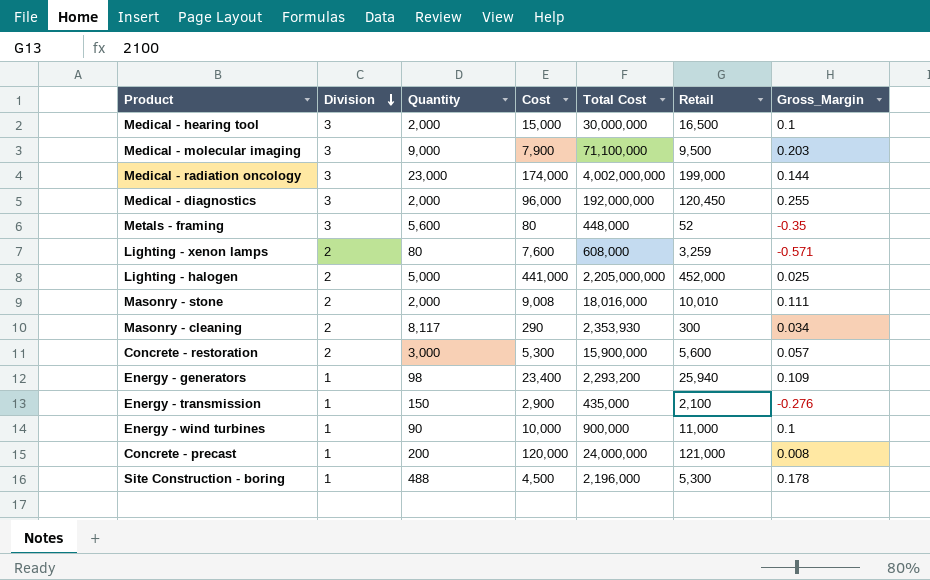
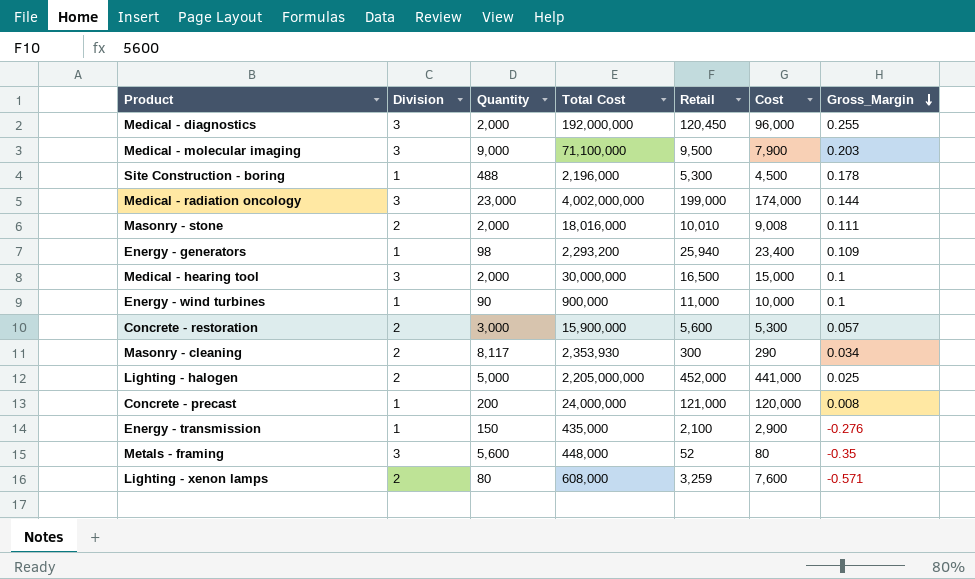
row order: Division descending -> Gross_Margin descending
column Cost | position: 4 -> 6

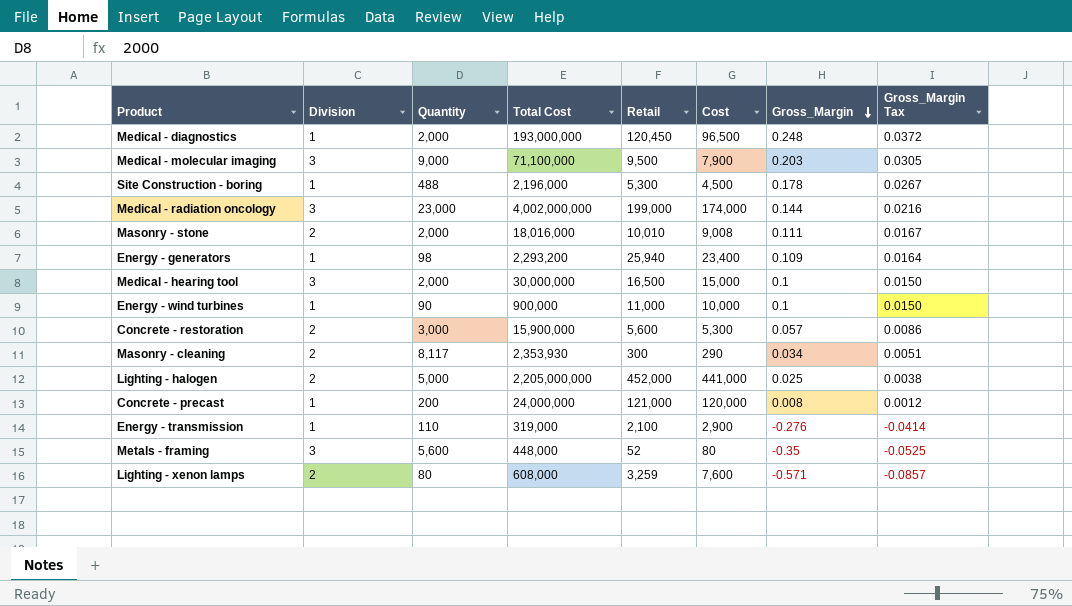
column Gross_Margin Tax | formula: none -> [Gross_Margin] * 0.15
Medical - diagnostics | Division: 3 -> 1
Medical - diagnostics | Total Cost: 192,000,000 -> 193,000,000
Medical - diagnostics | Cost: 96,000 -> 96,500
Medical - diagnostics | Gross_Margin: 0.255 -> 0.248
Energy - transmission | Quantity: 150 -> 110
Energy - transmission | Total Cost: 435,000 -> 319,000

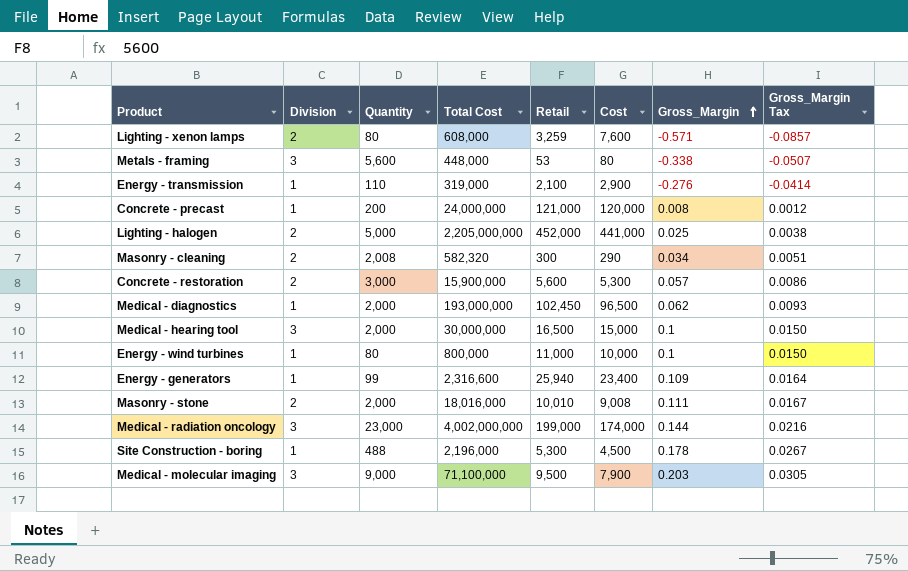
row order: Gross_Margin descending -> Gross_Margin ascending
Metals - framing | Retail: 52 -> 53
Metals - framing | Gross_Margin: -0.35 -> -0.338
Metals - framing | Gross_Margin Tax: -0.0525 -> -0.0507
Masonry - cleaning | Quantity: 8,117 -> 2,008
Masonry - cleaning | Total Cost: 2,353,930 -> 582,320
Medical - diagnostics | Retail: 120,450 -> 102,450
Medical - diagnostics | Gross_Margin: 0.248 -> 0.062
Medical - diagnostics | Gross_Margin Tax: 0.0372 -> 0.0093
Energy - wind turbines | Quantity: 90 -> 80
Energy - wind turbines | Total Cost: 900,000 -> 800,000
Energy - generators | Quantity: 98 -> 99
Energy - generators | Total Cost: 2,293,200 -> 2,316,600

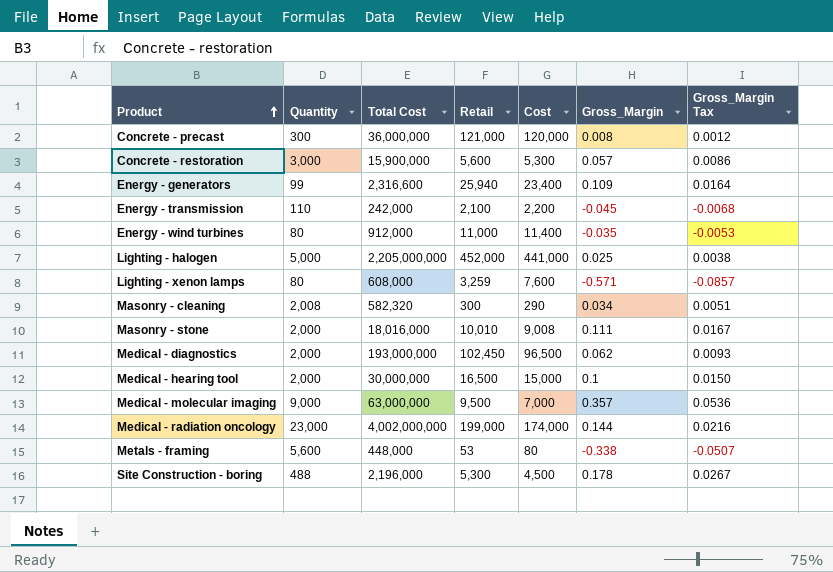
row order: Gross_Margin ascending -> Product ascending
column Division | position: 2 -> none
Concrete - precast | Quantity: 200 -> 300
Concrete - precast | Total Cost: 24,000,000 -> 36,000,000
Energy - transmission | Total Cost: 319,000 -> 242,000
Energy - transmission | Cost: 2,900 -> 2,200
Energy - transmission | Gross_Margin: -0.276 -> -0.045
Energy - transmission | Gross_Margin Tax: -0.0414 -> -0.0068
Energy - wind turbines | Total Cost: 800,000 -> 912,000
Energy - wind turbines | Cost: 10,000 -> 11,400
Energy - wind turbines | Gross_Margin: 0.1 -> -0.035
Energy - wind turbines | Gross_Margin Tax: 0.0150 -> -0.0053
Medical - molecular imaging | Total Cost: 71,100,000 -> 63,000,000
Medical - molecular imaging | Cost: 7,900 -> 7,000
Medical - molecular imaging | Gross_Margin: 0.203 -> 0.357
Medical - molecular imaging | Gross_Margin Tax: 0.0305 -> 0.0536

